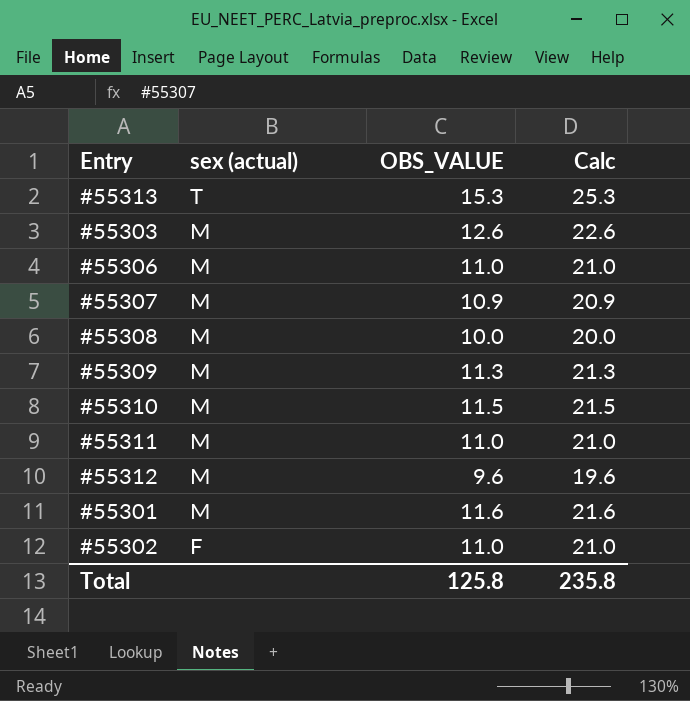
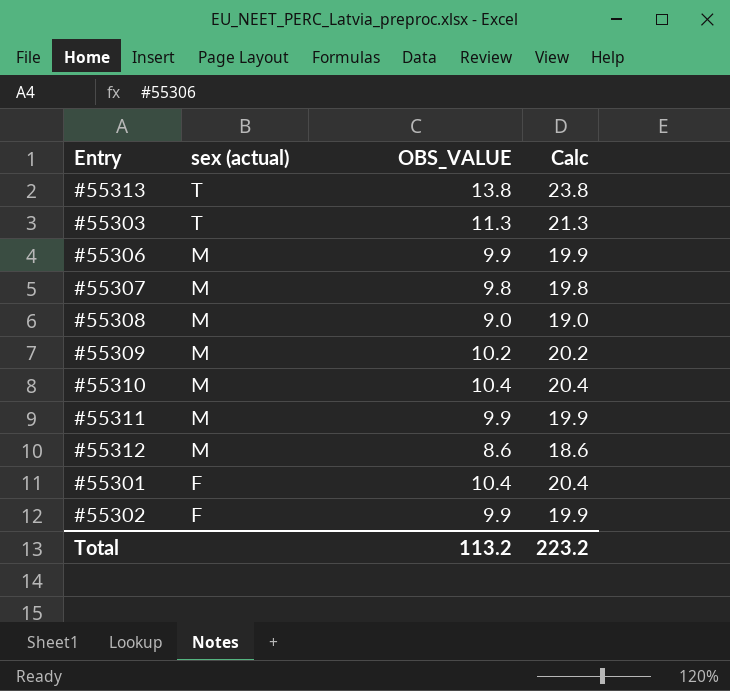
#55313 | OBS_VALUE: 15.3 -> 13.8
#55313 | Calc: 25.3 -> 23.8
#55303 | sex (actual): M -> T
#55303 | OBS_VALUE: 12.6 -> 11.3
#55303 | Calc: 22.6 -> 21.3
#55306 | OBS_VALUE: 11.0 -> 9.9
#55306 | Calc: 21.0 -> 19.9
#55307 | OBS_VALUE: 10.9 -> 9.8
#55307 | Calc: 20.9 -> 19.8
#55308 | OBS_VALUE: 10.0 -> 9.0
#55308 | Calc: 20.0 -> 19.0
#55309 | OBS_VALUE: 11.3 -> 10.2
#55309 | Calc: 21.3 -> 20.2
#55310 | OBS_VALUE: 11.5 -> 10.4
#55310 | Calc: 21.5 -> 20.4
#55311 | OBS_VALUE: 11.0 -> 9.9
#55311 | Calc: 21.0 -> 19.9
#55312 | OBS_VALUE: 9.6 -> 8.6
#55312 | Calc: 19.6 -> 18.6
#55301 | sex (actual): M -> F
#55301 | OBS_VALUE: 11.6 -> 10.4
#55301 | Calc: 21.6 -> 20.4
#55302 | OBS_VALUE: 11.0 -> 9.9
#55302 | Calc: 21.0 -> 19.9
Total | OBS_VALUE: 125.8 -> 113.2
Total | Calc: 235.8 -> 223.2

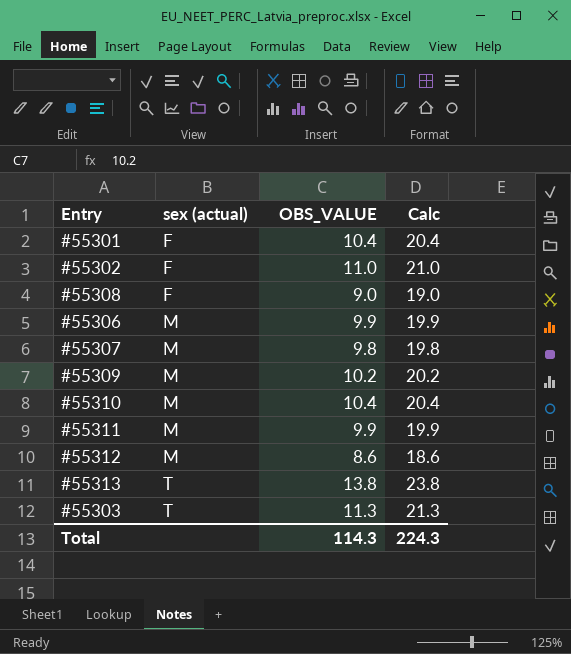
row order: sex (actual) descending -> sex (actual) ascending
#55302 | OBS_VALUE: 9.9 -> 11.0
#55302 | Calc: 19.9 -> 21.0
#55308 | sex (actual): M -> F
Total | OBS_VALUE: 113.2 -> 114.3
Total | Calc: 223.2 -> 224.3

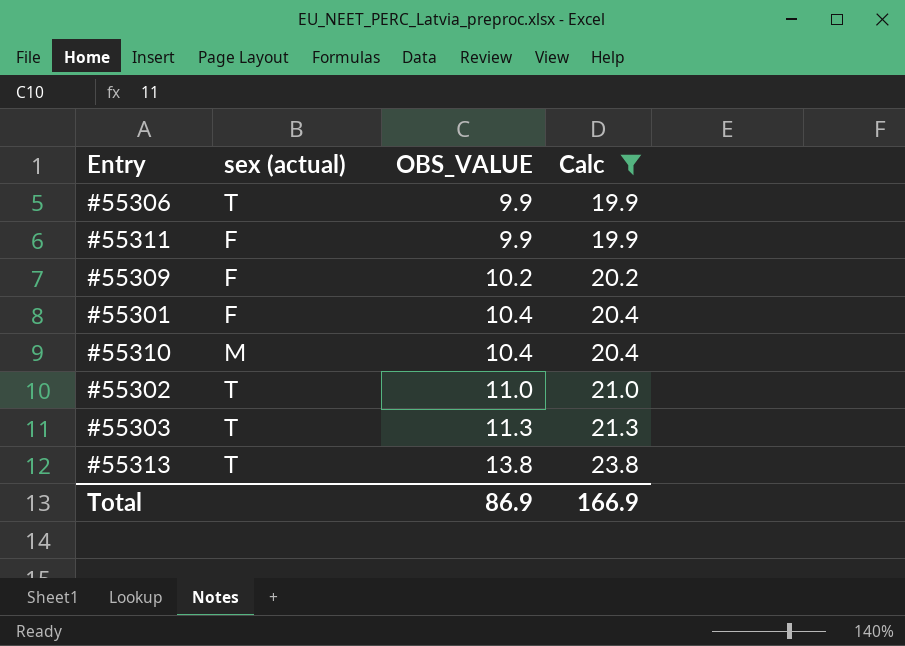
filter: none -> Calc >= 19.9
row order: sex (actual) ascending -> OBS_VALUE ascending
#55306 | sex (actual): M -> T
#55311 | sex (actual): M -> F
#55309 | sex (actual): M -> F
#55302 | sex (actual): F -> T
Total | OBS_VALUE: 114.3 -> 86.9
Total | Calc: 224.3 -> 166.9

